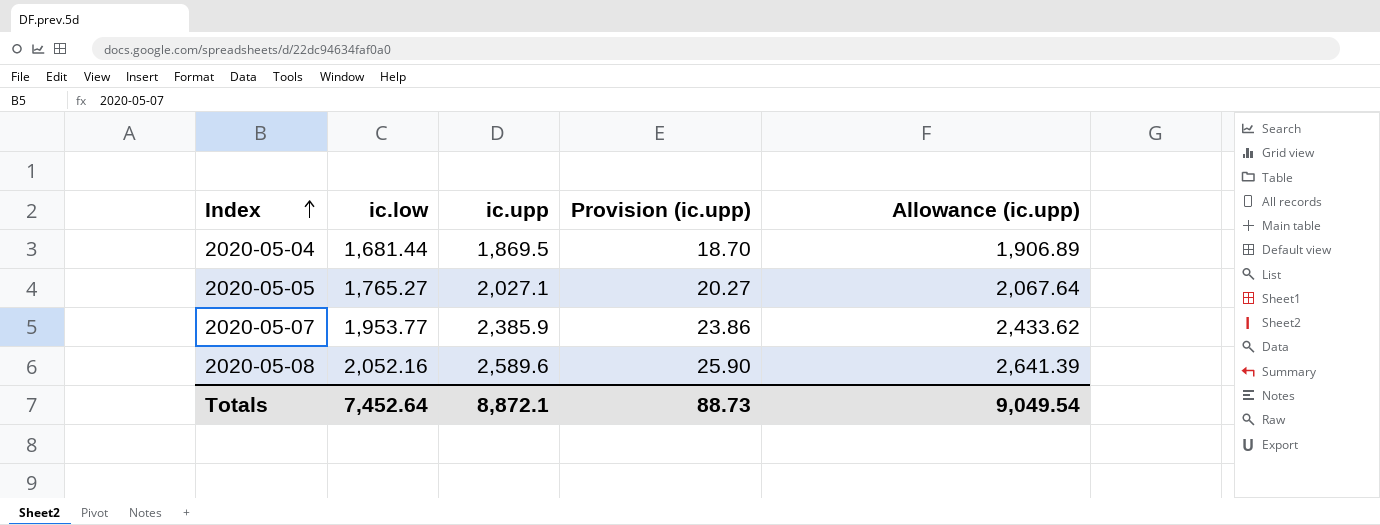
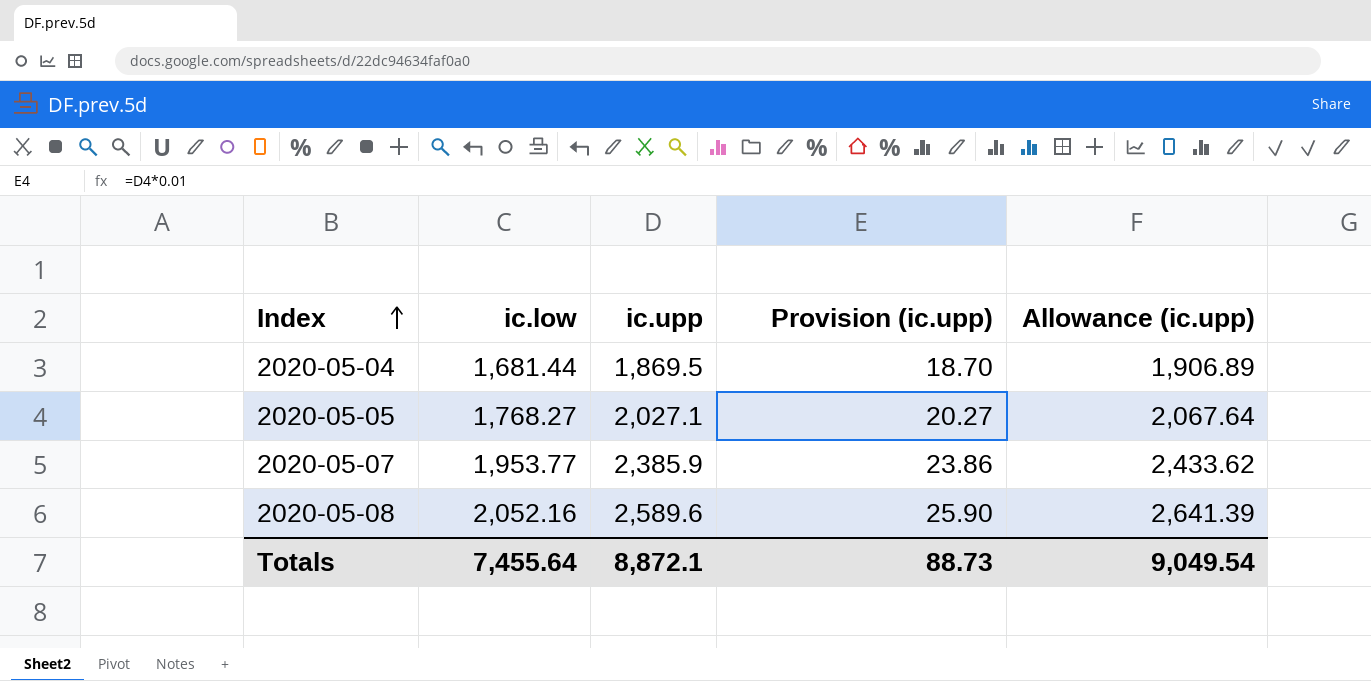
2020-05-05 | ic.low: 1,765.27 -> 1,768.27
Totals | ic.low: 7,452.64 -> 7,455.64

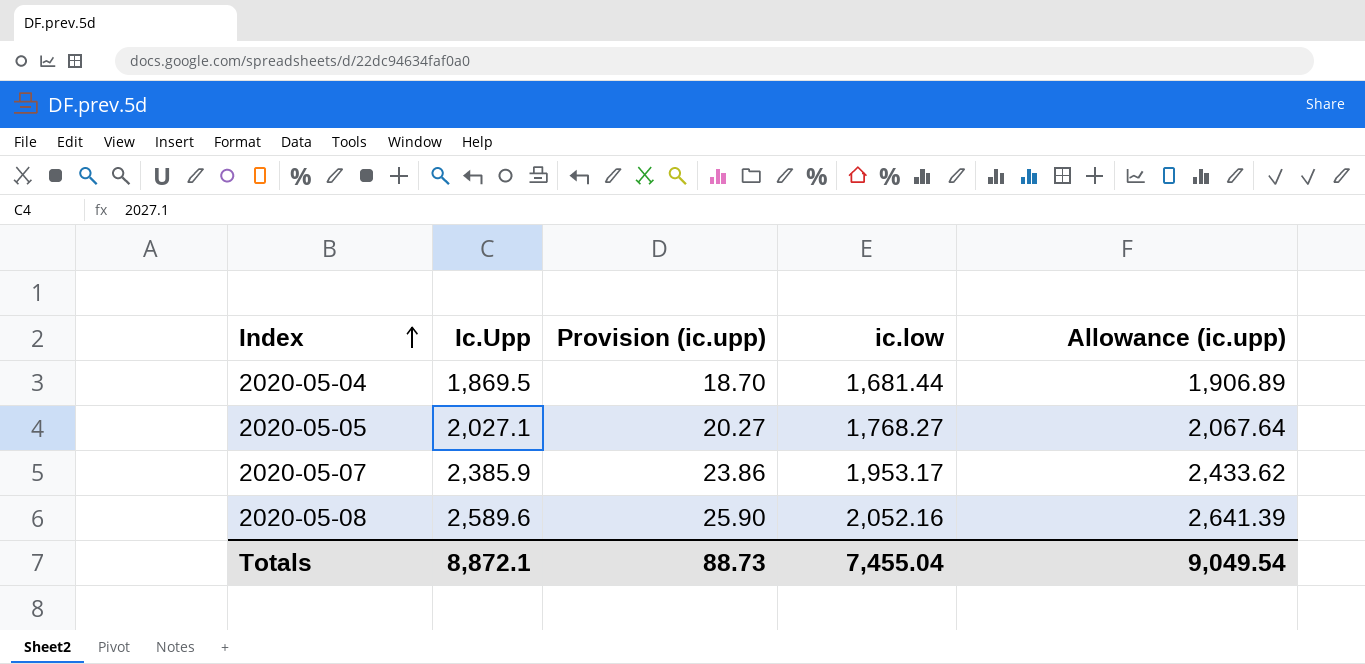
column name: ic.upp -> Ic.Upp
column ic.low | position: 2 -> 4
2020-05-07 | ic.low: 1,953.77 -> 1,953.17
Totals | ic.low: 7,455.64 -> 7,455.04

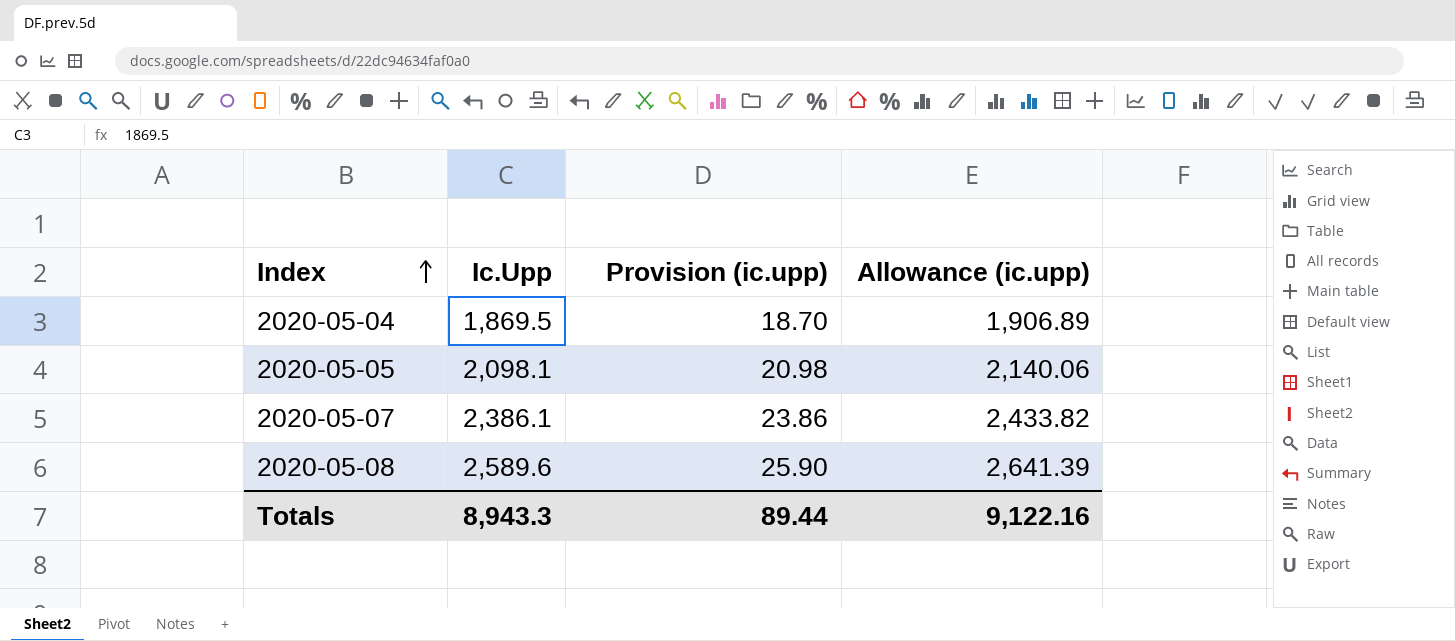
column ic.low | position: 4 -> none
2020-05-05 | Ic.Upp: 2,027.1 -> 2,098.1
2020-05-05 | Provision (ic.upp): 20.27 -> 20.98
2020-05-05 | Allowance (ic.upp): 2,067.64 -> 2,140.06
2020-05-07 | Ic.Upp: 2,385.9 -> 2,386.1
2020-05-07 | Allowance (ic.upp): 2,433.62 -> 2,433.82
Totals | Ic.Upp: 8,872.1 -> 8,943.3
Totals | Provision (ic.upp): 88.73 -> 89.44
Totals | Allowance (ic.upp): 9,049.54 -> 9,122.16

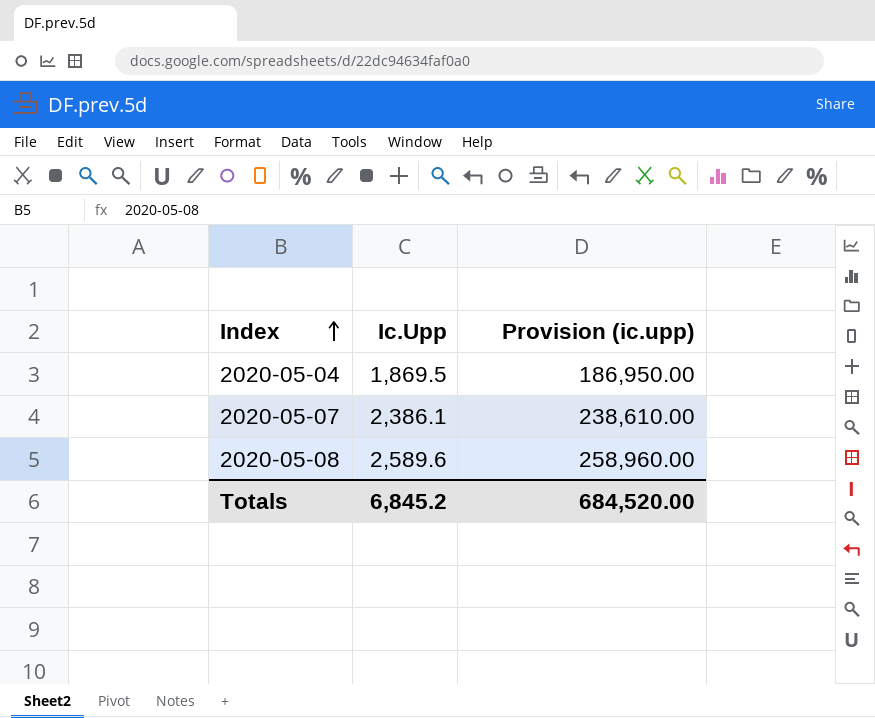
column Allowance (ic.upp) | formula: [Ic.Upp] * 1.02 -> none
column Provision (ic.upp) | formula: [Ic.Upp] * 0.01 -> [Ic.Upp] * 100
row 2020-05-05: 2,098.1 | 20.98 | 2,140.06 -> none
Totals | Ic.Upp: 8,943.3 -> 6,845.2
Totals | Provision (ic.upp): 89.44 -> 684,520.00

